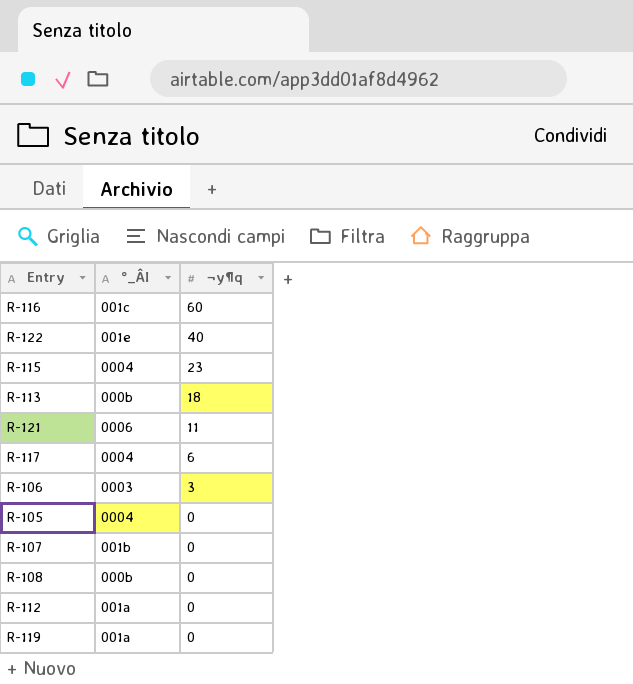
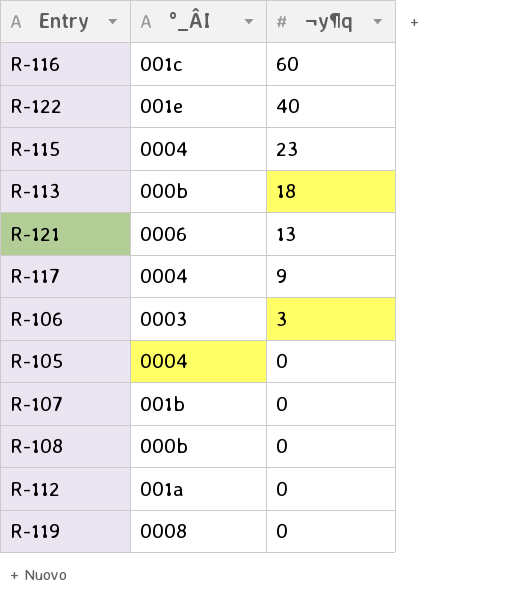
R-121 | ¬y¶q: 11 -> 13
R-117 | ¬y¶q: 6 -> 9
R-119 | °_ÂI: 001a -> 0008

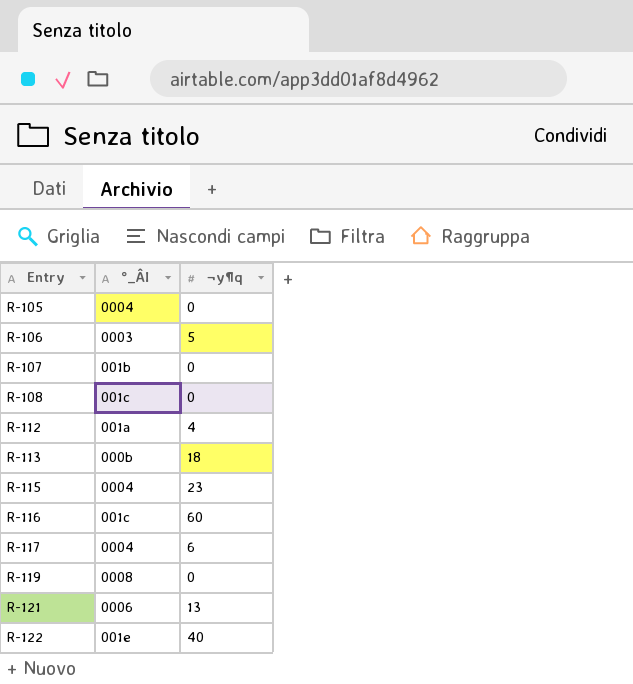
row order: ¬y¶q descending -> Entry ascending
R-106 | ¬y¶q: 3 -> 5
R-108 | °_ÂI: 000b -> 001c
R-112 | ¬y¶q: 0 -> 4
R-117 | ¬y¶q: 9 -> 6

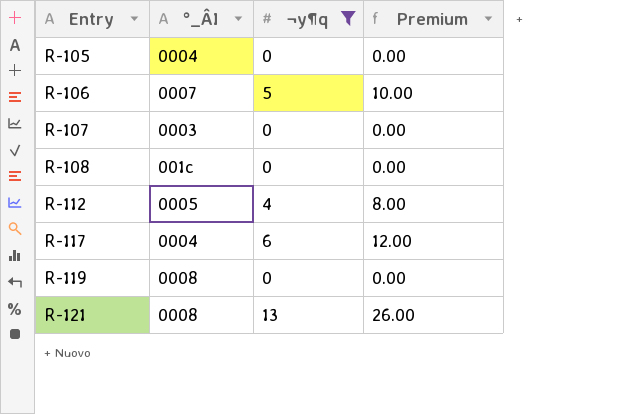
filter: none -> ¬y¶q <= 13
column Premium | formula: none -> [¬y¶q] * 2
R-106 | °_ÂI: 0003 -> 0007
R-107 | °_ÂI: 001b -> 0003
R-112 | °_ÂI: 001a -> 0005
R-121 | °_ÂI: 0006 -> 0008

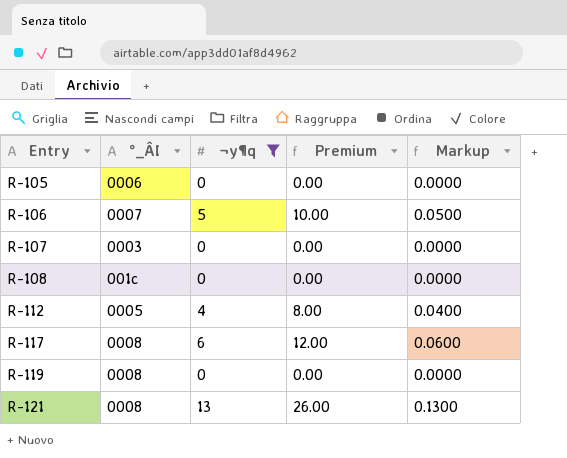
column Markup | formula: none -> [¬y¶q] * 0.01
R-105 | °_ÂI: 0004 -> 0006
R-117 | °_ÂI: 0004 -> 0008

